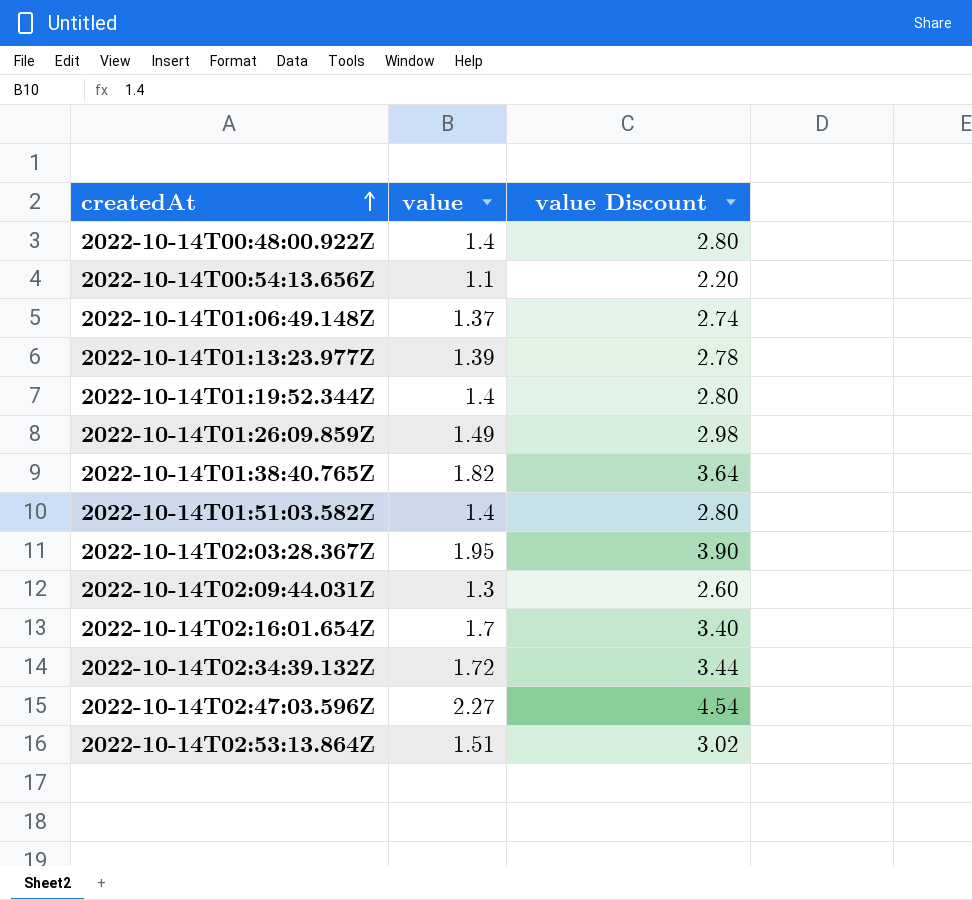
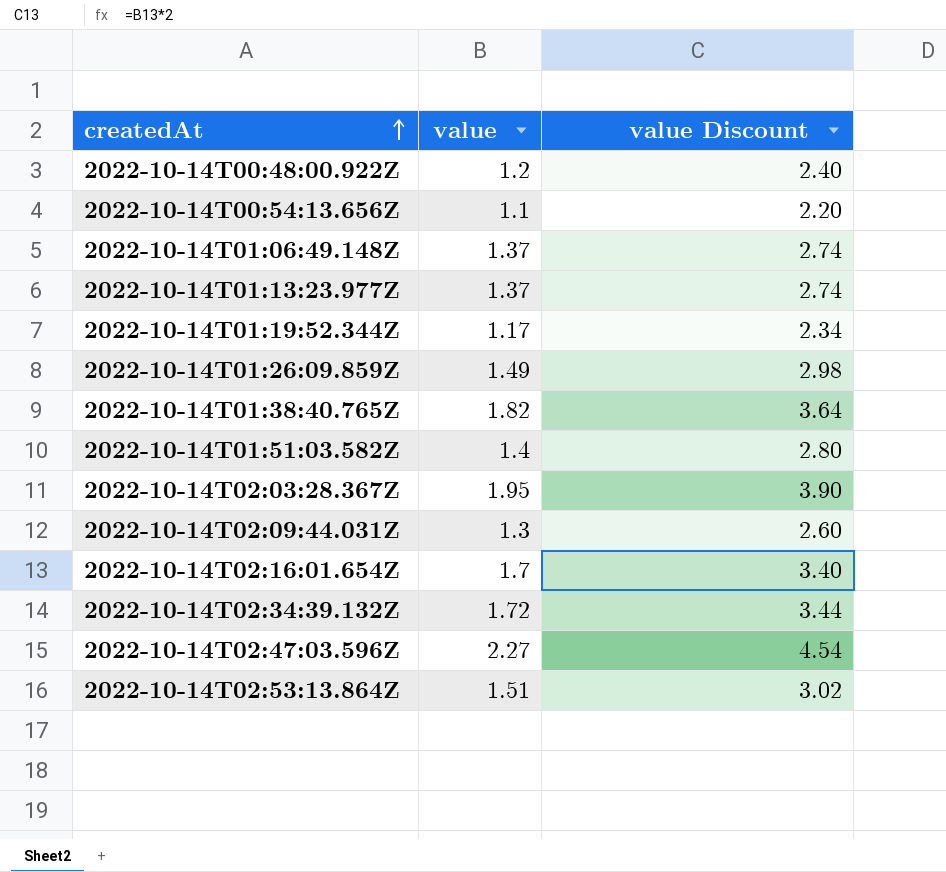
2022-10-14T00:48:00.922Z | value: 1.4 -> 1.2
2022-10-14T00:48:00.922Z | value Discount: 2.80 -> 2.40
2022-10-14T01:13:23.977Z | value: 1.39 -> 1.37
2022-10-14T01:13:23.977Z | value Discount: 2.78 -> 2.74
2022-10-14T01:19:52.344Z | value: 1.4 -> 1.17
2022-10-14T01:19:52.344Z | value Discount: 2.80 -> 2.34

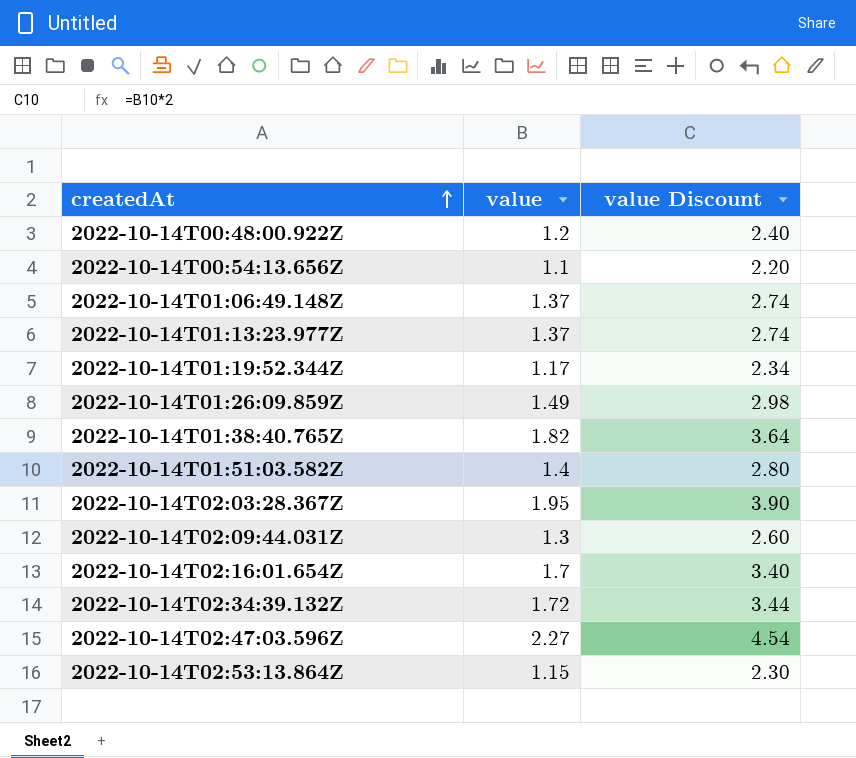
2022-10-14T02:53:13.864Z | value: 1.51 -> 1.15
2022-10-14T02:53:13.864Z | value Discount: 3.02 -> 2.30

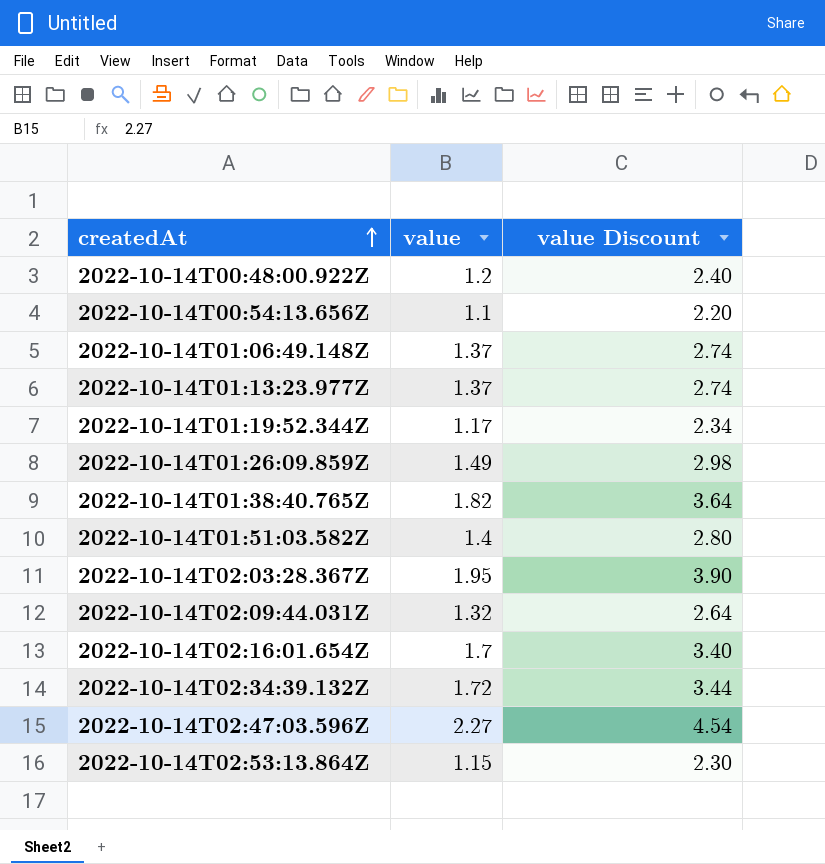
2022-10-14T02:09:44.031Z | value: 1.3 -> 1.32
2022-10-14T02:09:44.031Z | value Discount: 2.60 -> 2.64

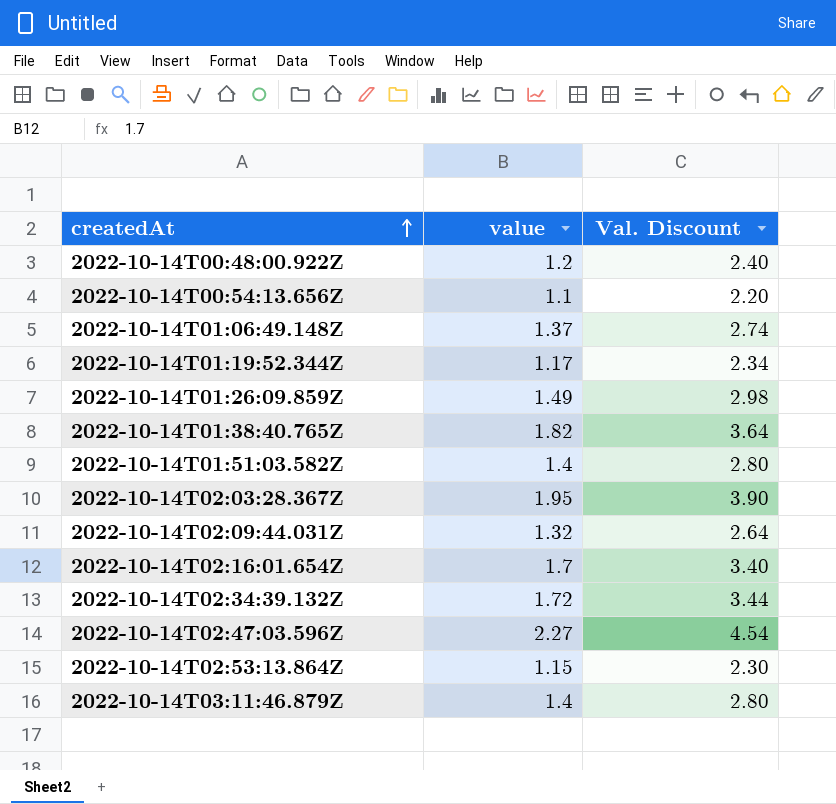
column name: value Discount -> Val. Discount
row 2022-10-14T01:13:23.977Z: 1.37 | 2.74 -> none
row 2022-10-14T03:11:46.879Z: none -> 1.4 | 2.80

